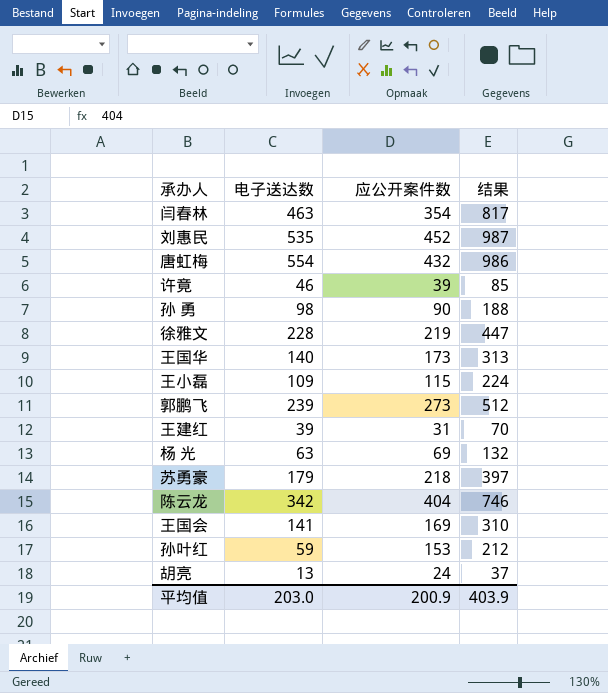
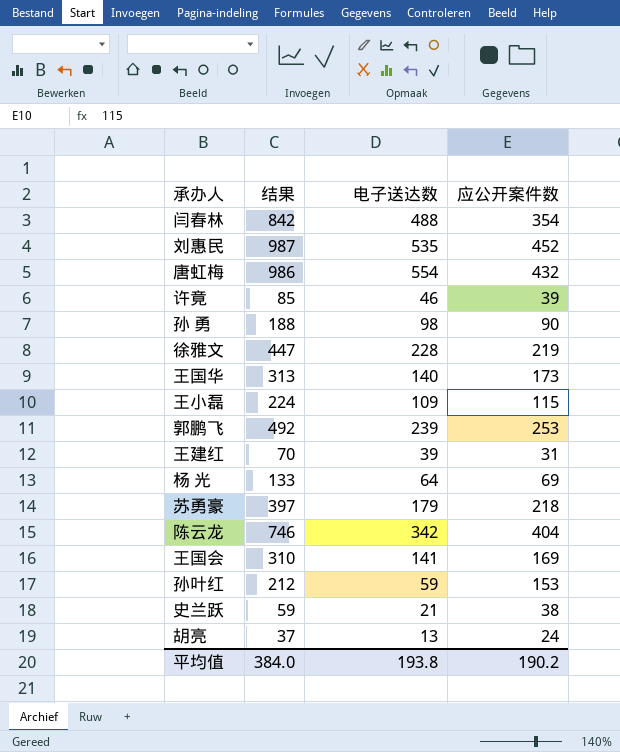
column 结果 | position: 4 -> 2
闫春林 | 结果: 817 -> 842
闫春林 | 电子送达数: 463 -> 488
郭鹏飞 | 结果: 512 -> 492
郭鹏飞 | 应公开案件数: 273 -> 253
杨 光 | 结果: 132 -> 133
杨 光 | 电子送达数: 63 -> 64
row 史兰跃: none -> 59 | 21 | 38
平均值 | 结果: 403.9 -> 384.0
平均值 | 电子送达数: 203.0 -> 193.8
平均值 | 应公开案件数: 200.9 -> 190.2

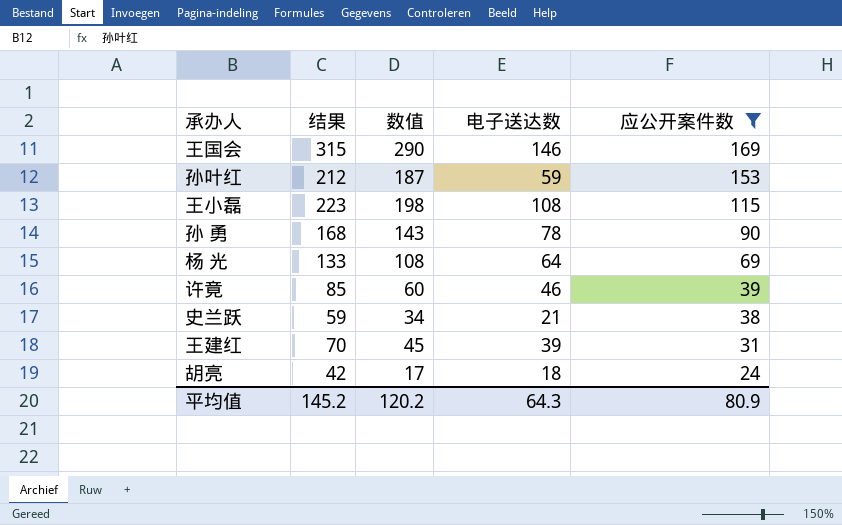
filter: none -> 应公开案件数 <= 169
row order: none -> 应公开案件数 descending
column 数值 | formula: none -> [结果] - 25
王国会 | 结果: 310 -> 315
王国会 | 电子送达数: 141 -> 146
王小磊 | 结果: 224 -> 223
王小磊 | 电子送达数: 109 -> 108
孙 勇 | 结果: 188 -> 168
孙 勇 | 电子送达数: 98 -> 78
胡亮 | 结果: 37 -> 42
胡亮 | 电子送达数: 13 -> 18
平均值 | 结果: 384.0 -> 145.2
平均值 | 电子送达数: 193.8 -> 64.3
平均值 | 应公开案件数: 190.2 -> 80.9

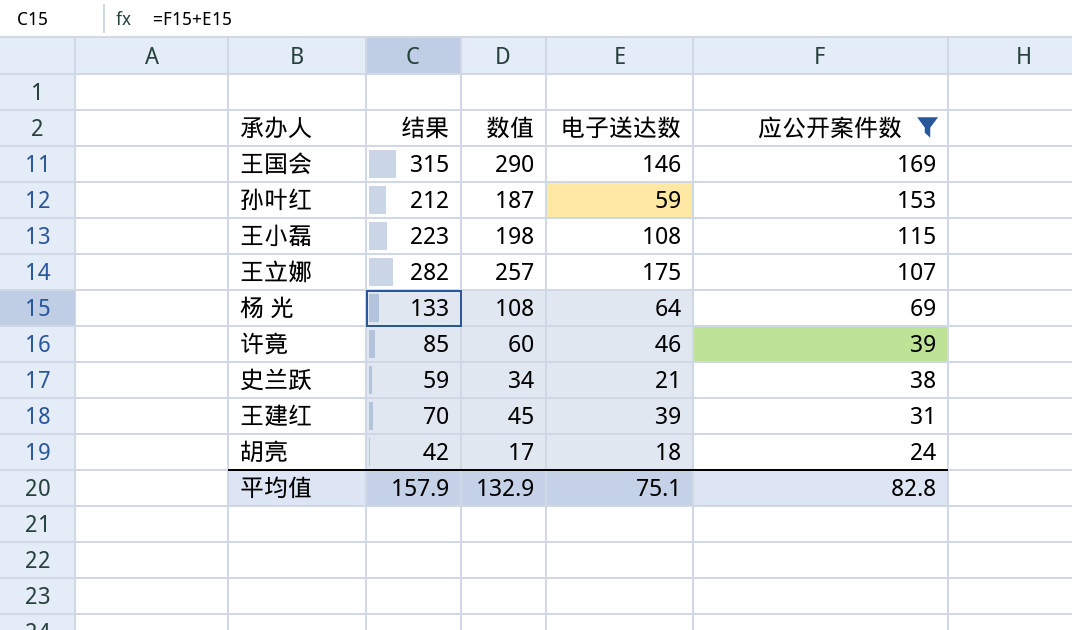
row 孙 勇: 168 | 143 | 78 | 90 -> none
row 王立娜: none -> 282 | 257 | 175 | 107
平均值 | 结果: 145.2 -> 157.9
平均值 | 数值: 120.2 -> 132.9
平均值 | 电子送达数: 64.3 -> 75.1
平均值 | 应公开案件数: 80.9 -> 82.8

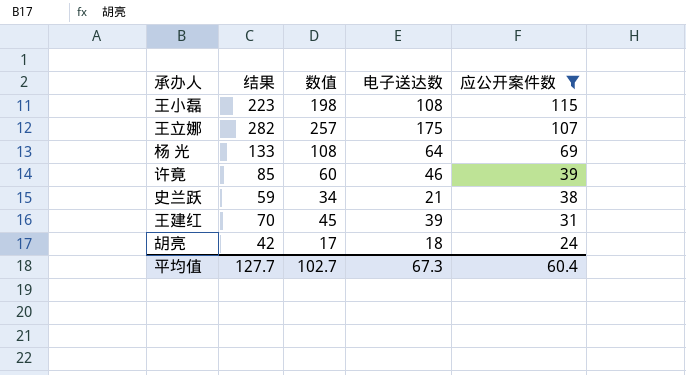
row 王国会: 315 | 290 | 146 | 169 -> none
row 孙叶红: 212 | 187 | 59 | 153 -> none
平均值 | 结果: 157.9 -> 127.7
平均值 | 数值: 132.9 -> 102.7
平均值 | 电子送达数: 75.1 -> 67.3
平均值 | 应公开案件数: 82.8 -> 60.4

